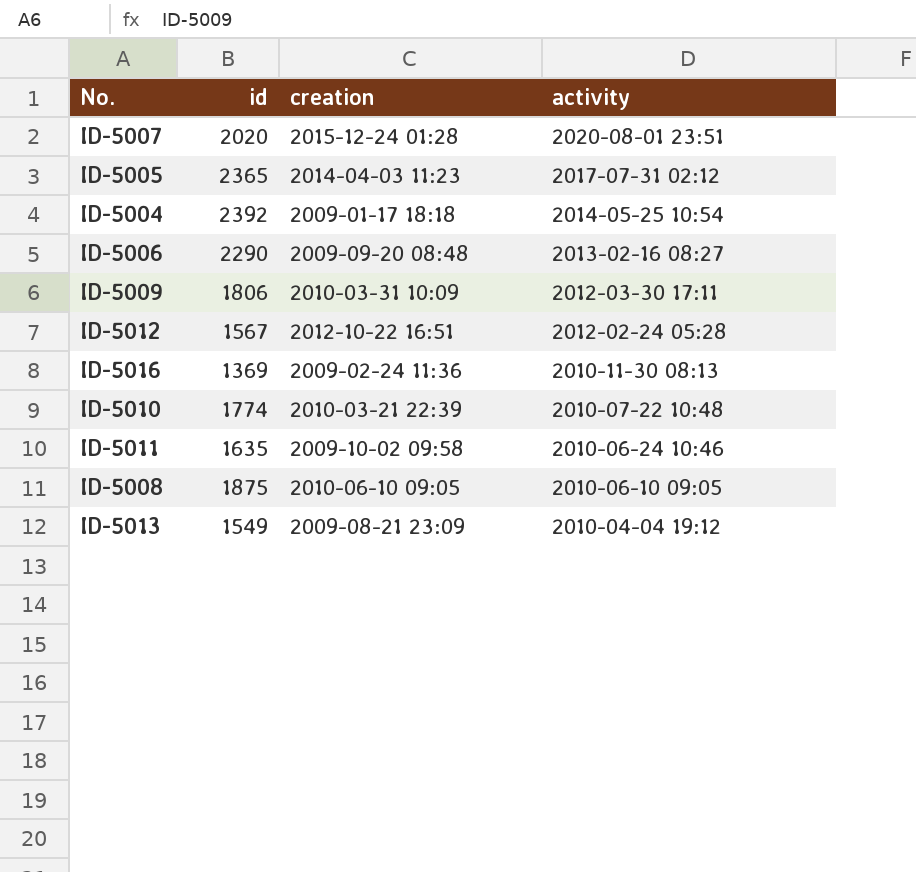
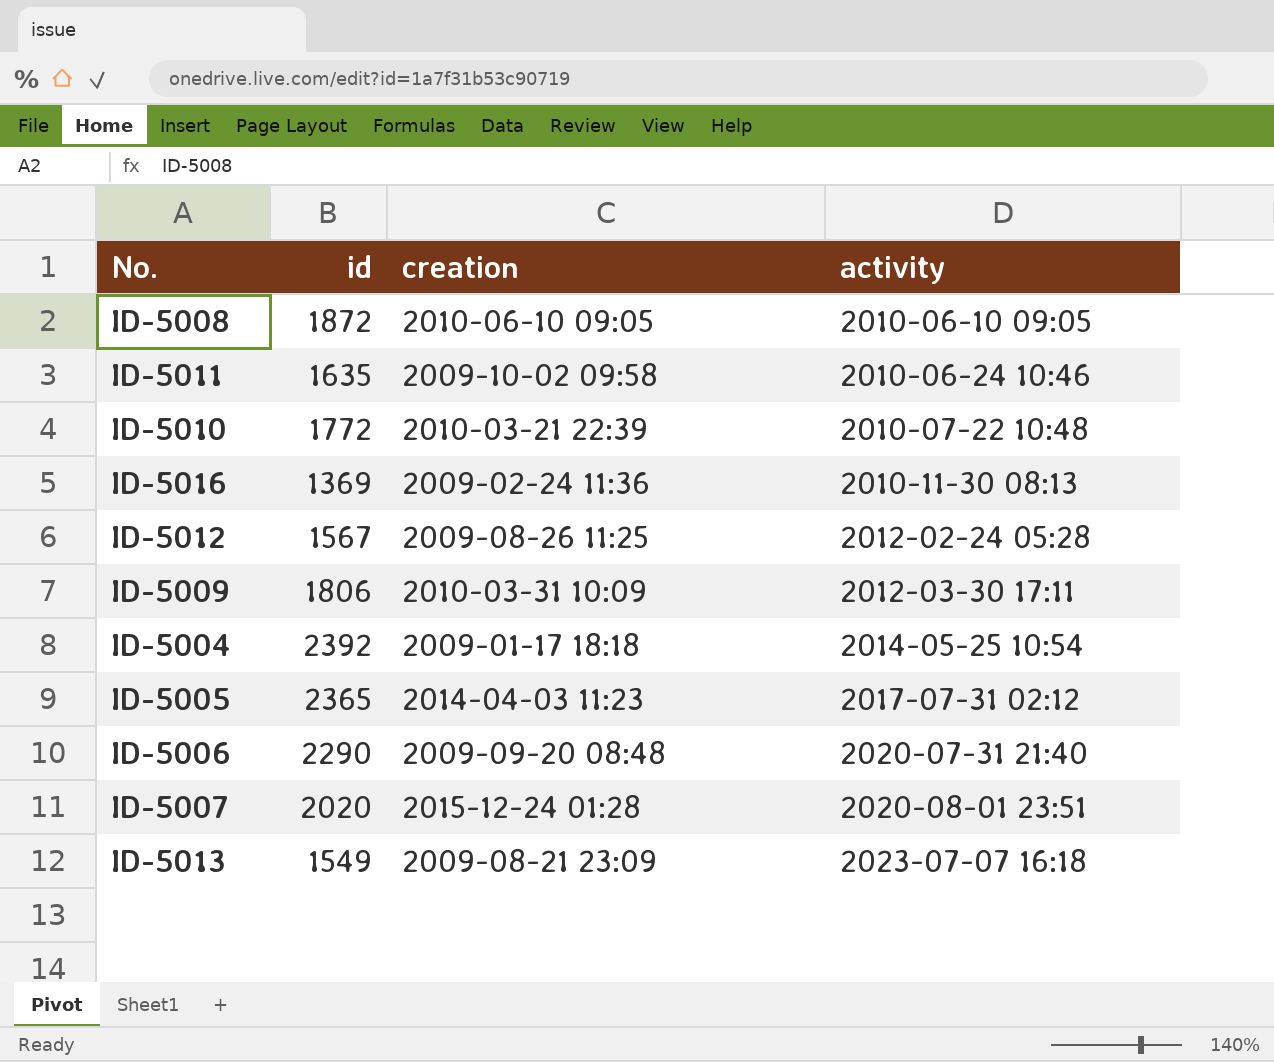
row order: activity descending -> activity ascending
ID-5008 | id: 1875 -> 1872
ID-5010 | id: 1774 -> 1772
ID-5012 | creation: 2012-10-22 16:51 -> 2009-08-26 11:25
ID-5006 | activity: 2013-02-16 08:27 -> 2020-07-31 21:40
ID-5013 | activity: 2010-04-04 19:12 -> 2023-07-07 16:18

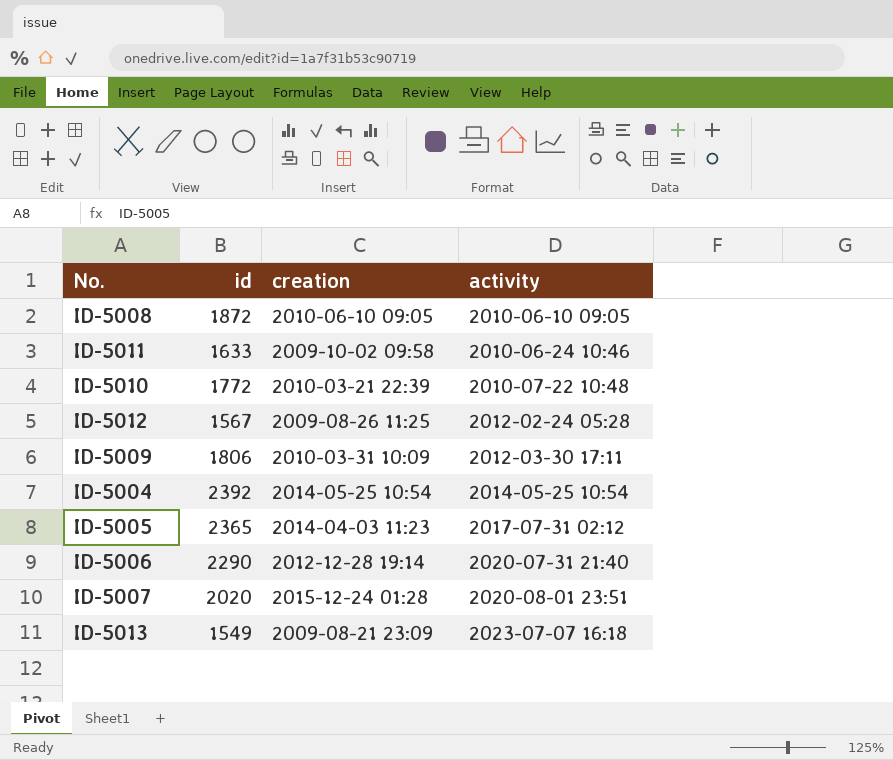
row ID-5016: 1369 | 2009-02-24 11:36 | 2010-11-30 08:13 -> none
ID-5011 | id: 1635 -> 1633
ID-5004 | creation: 2009-01-17 18:18 -> 2014-05-25 10:54
ID-5006 | creation: 2009-09-20 08:48 -> 2012-12-28 19:14

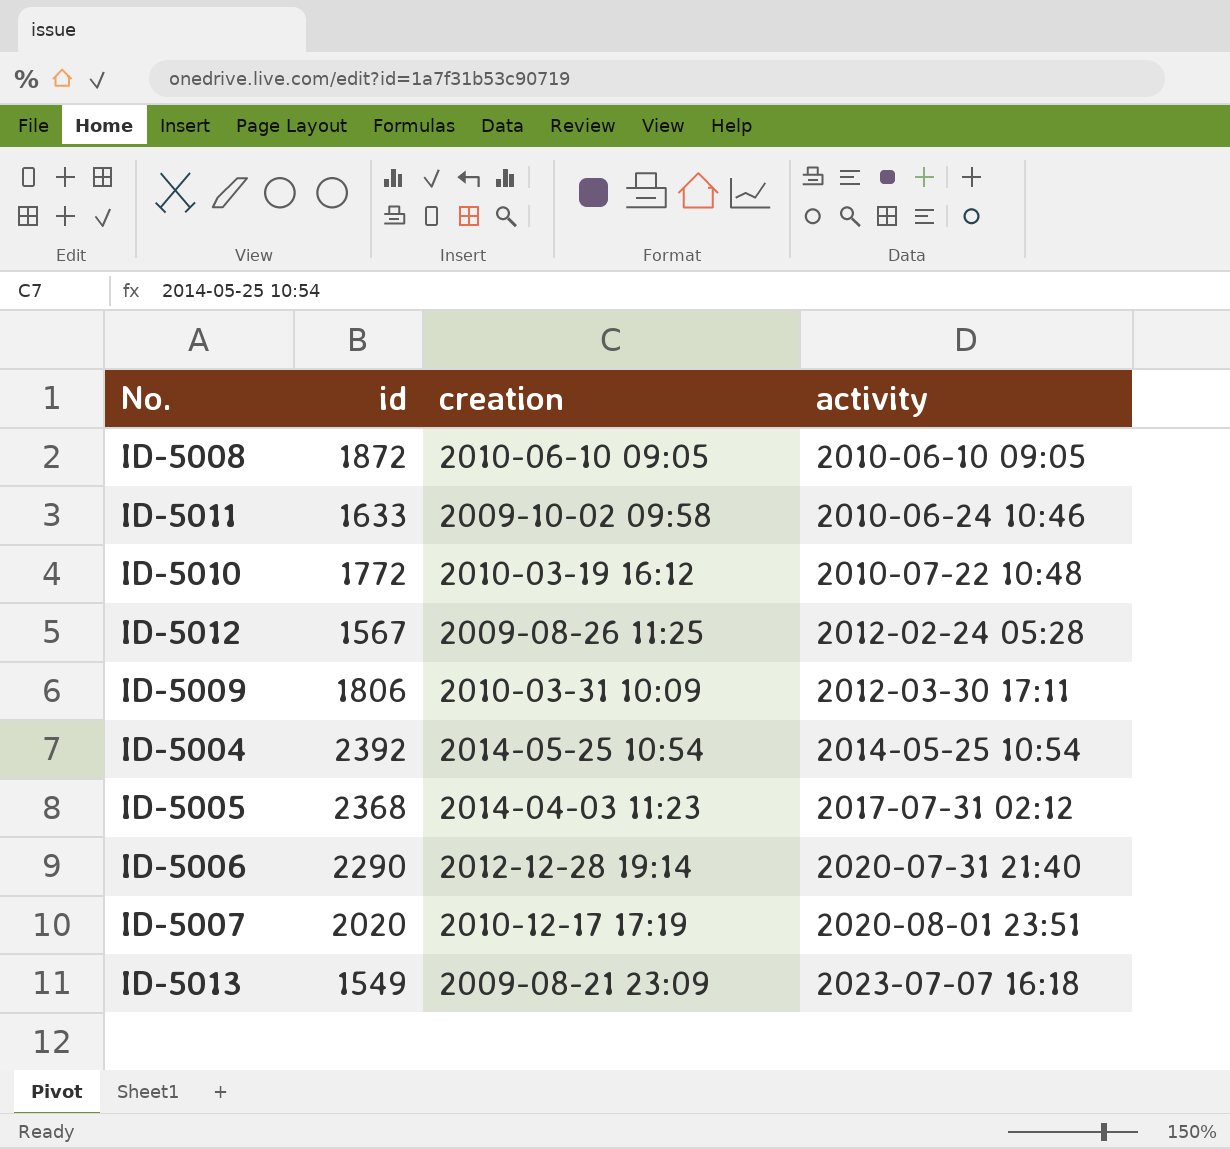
ID-5010 | creation: 2010-03-21 22:39 -> 2010-03-19 16:12
ID-5005 | id: 2365 -> 2368
ID-5007 | creation: 2015-12-24 01:28 -> 2010-12-17 17:19

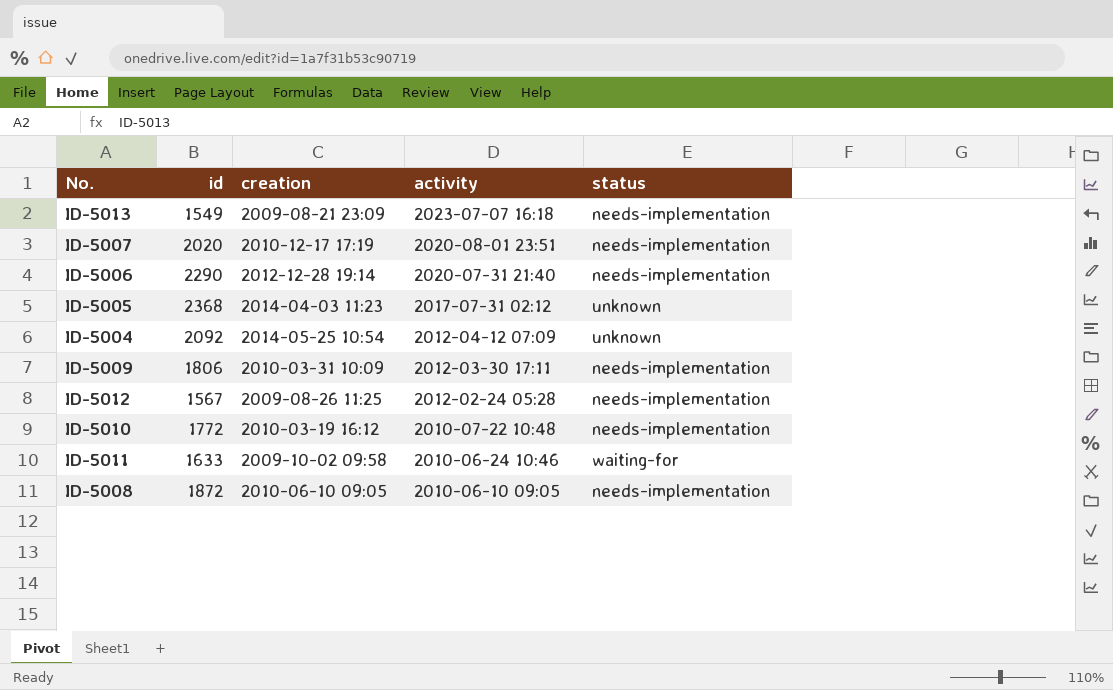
row order: activity ascending -> activity descending
column status | position: none -> 5
ID-5004 | id: 2392 -> 2092
ID-5004 | activity: 2014-05-25 10:54 -> 2012-04-12 07:09

